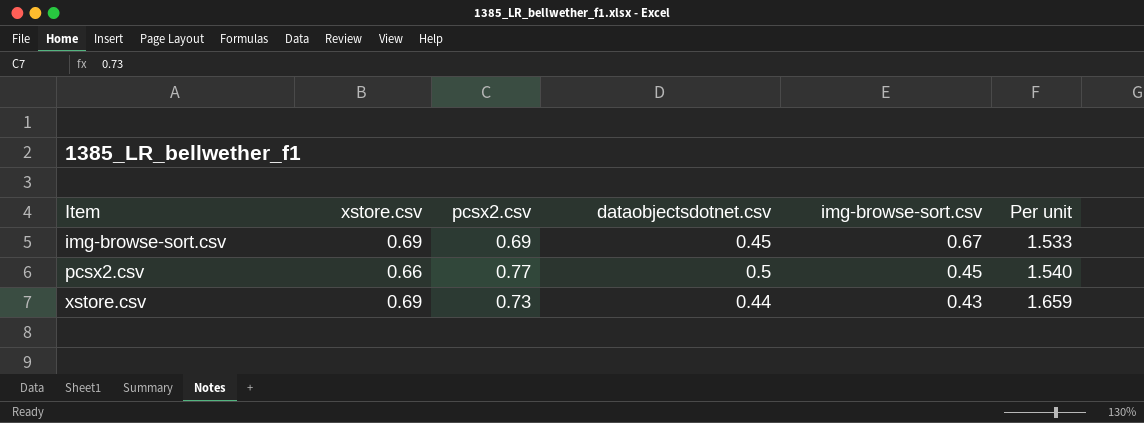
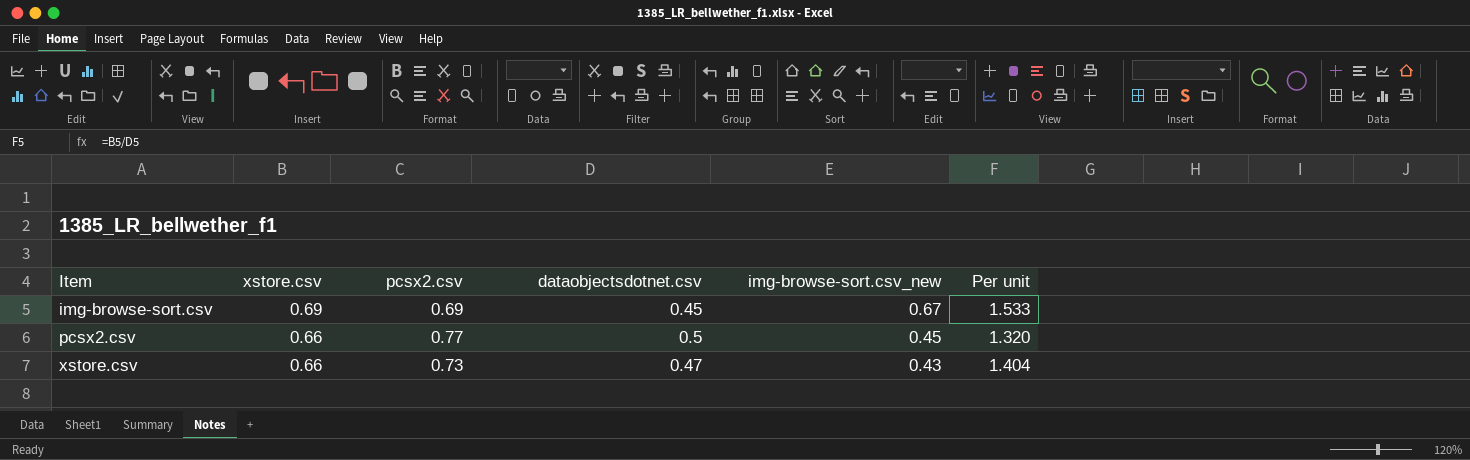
column name: img-browse-sort.csv -> img-browse-sort.csv_new
column Per unit | formula: [pcsx2.csv] / [dataobjectsdotnet.csv] -> [xstore.csv] / [dataobjectsdotnet.csv]
xstore.csv | xstore.csv: 0.69 -> 0.66
xstore.csv | dataobjectsdotnet.csv: 0.44 -> 0.47

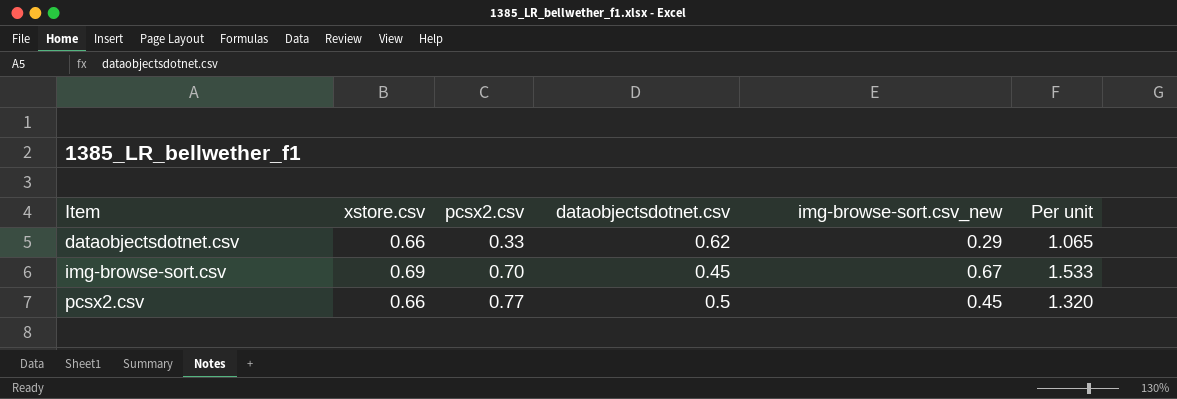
row xstore.csv: 0.66 | 0.73 | 0.47 | 0.43 | 1.404 -> none
row dataobjectsdotnet.csv: none -> 0.66 | 0.33 | 0.62 | 0.29 | 1.065
img-browse-sort.csv | pcsx2.csv: 0.69 -> 0.70

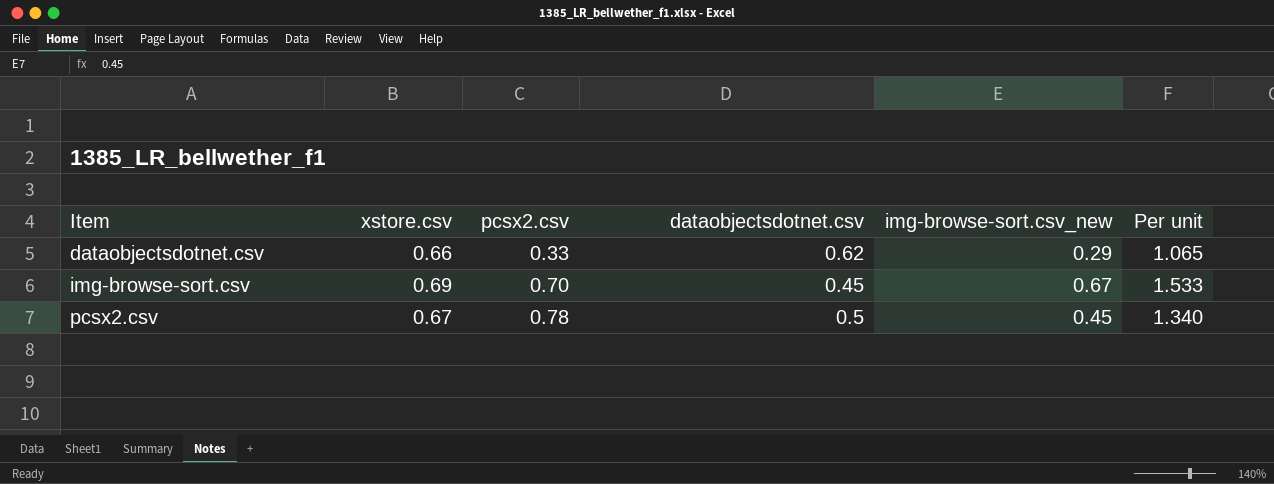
pcsx2.csv | xstore.csv: 0.66 -> 0.67
pcsx2.csv | pcsx2.csv: 0.77 -> 0.78
pcsx2.csv | Per unit: 1.320 -> 1.340

